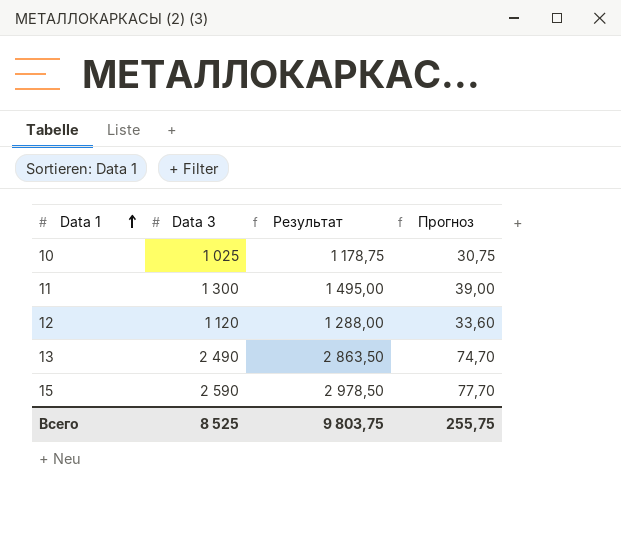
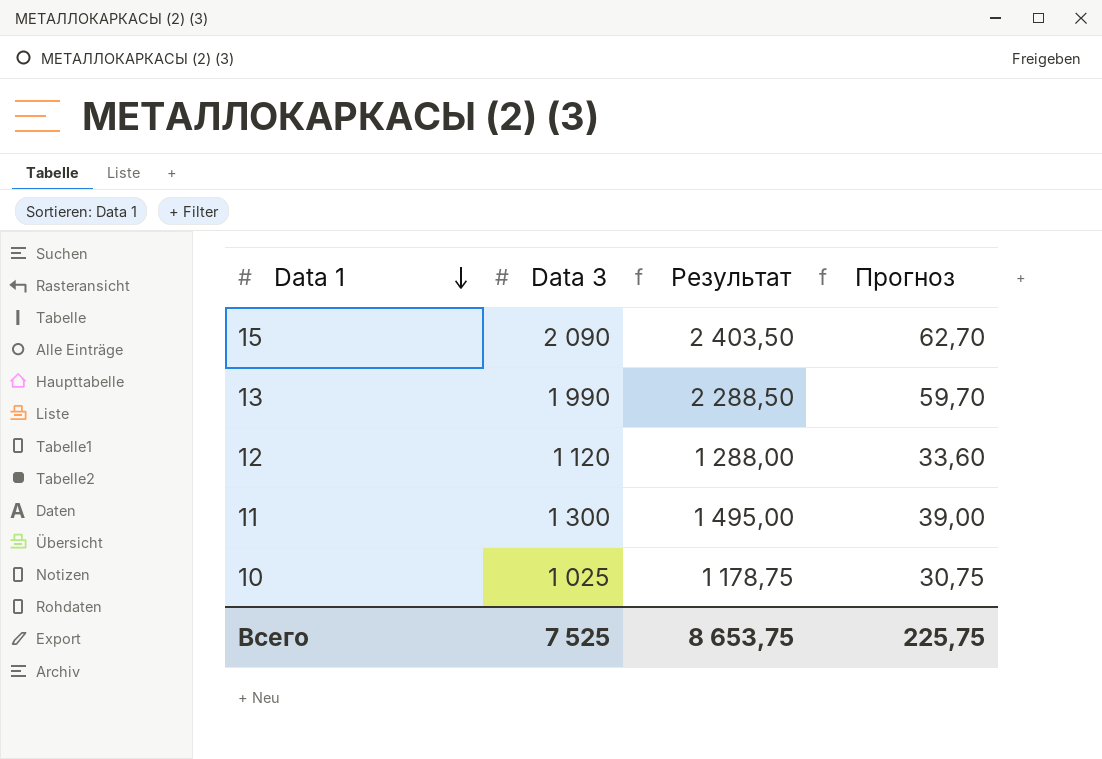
row order: Data 1 ascending -> Data 1 descending
15 | Data 3: 2 590 -> 2 090
15 | Результат: 2 978,50 -> 2 403,50
15 | Прогноз: 77,70 -> 62,70
13 | Data 3: 2 490 -> 1 990
13 | Результат: 2 863,50 -> 2 288,50
13 | Прогноз: 74,70 -> 59,70
Всего | Data 3: 8 525 -> 7 525
Всего | Результат: 9 803,75 -> 8 653,75
Всего | Прогноз: 255,75 -> 225,75

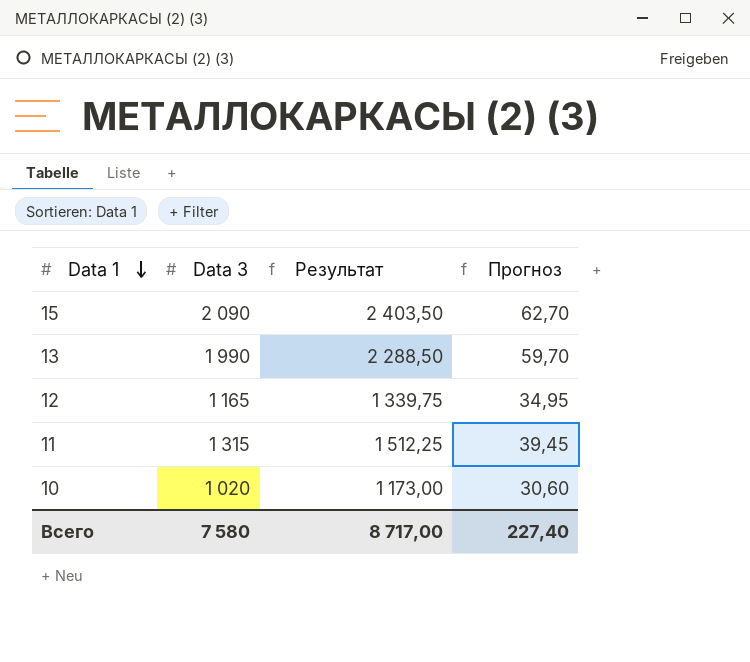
12 | Data 3: 1 120 -> 1 165
12 | Результат: 1 288,00 -> 1 339,75
12 | Прогноз: 33,60 -> 34,95
11 | Data 3: 1 300 -> 1 315
11 | Результат: 1 495,00 -> 1 512,25
11 | Прогноз: 39,00 -> 39,45
10 | Data 3: 1 025 -> 1 020
10 | Результат: 1 178,75 -> 1 173,00
10 | Прогноз: 30,75 -> 30,60
Всего | Data 3: 7 525 -> 7 580
Всего | Результат: 8 653,75 -> 8 717,00
Всего | Прогноз: 225,75 -> 227,40

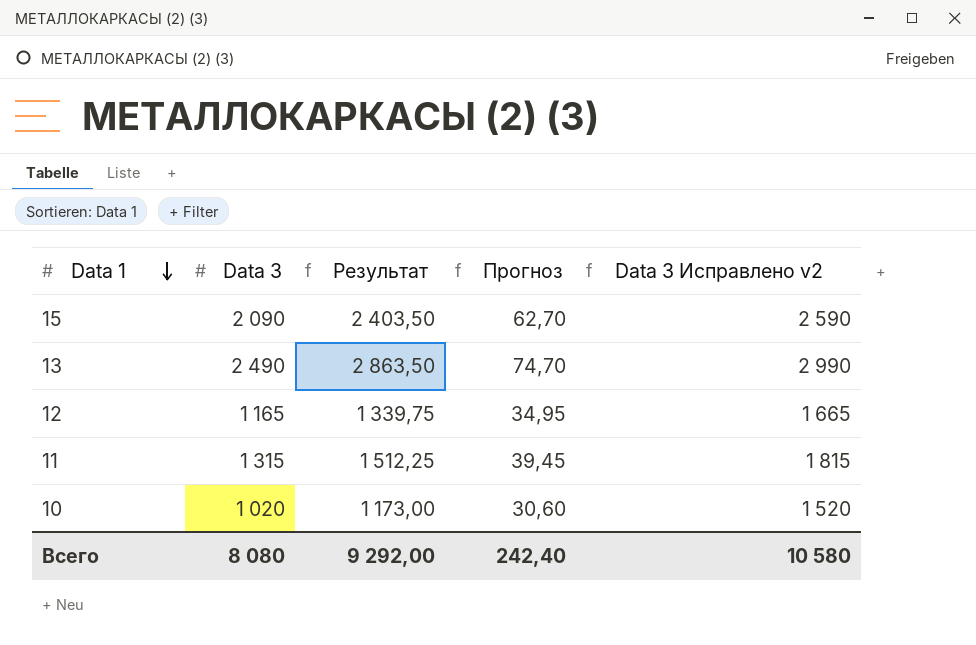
column Data 3 Исправлено v2 | formula: none -> [Data 3] + 500
13 | Data 3: 1 990 -> 2 490
13 | Результат: 2 288,50 -> 2 863,50
13 | Прогноз: 59,70 -> 74,70
Всего | Data 3: 7 580 -> 8 080
Всего | Результат: 8 717,00 -> 9 292,00
Всего | Прогноз: 227,40 -> 242,40

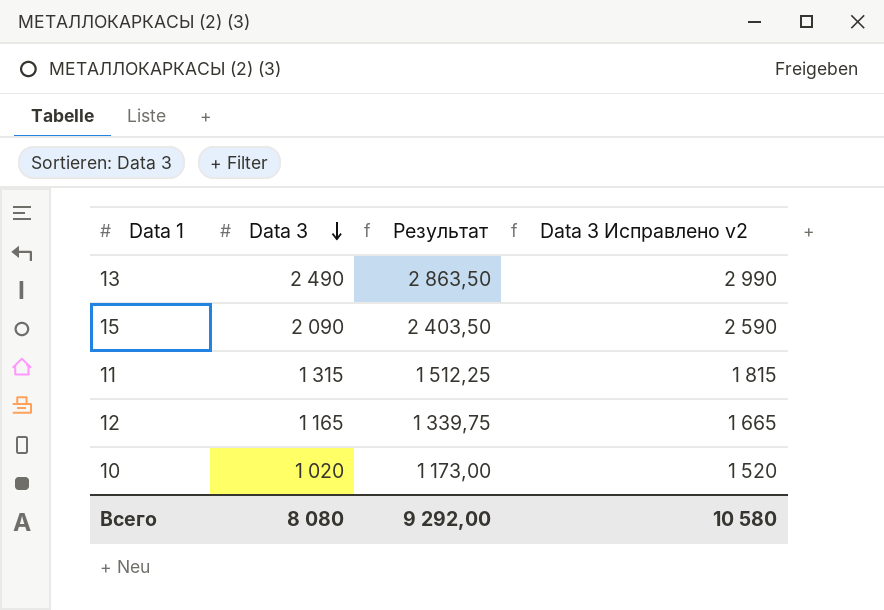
row order: Data 1 descending -> Data 3 descending
column Прогноз | formula: [Data 3] * 0,03 -> none

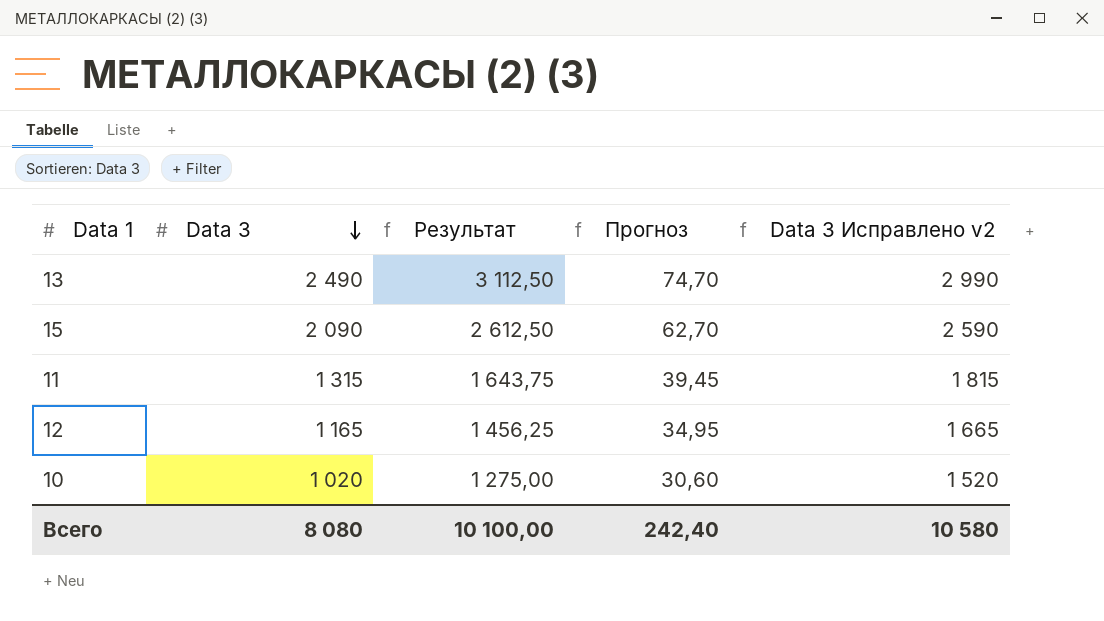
column Результат | formula: [Data 3] * 1,15 -> [Data 3] * 1,25
column Прогноз | formula: none -> [Data 3] * 0,03
Всего | Результат: 9 292,00 -> 10 100,00

